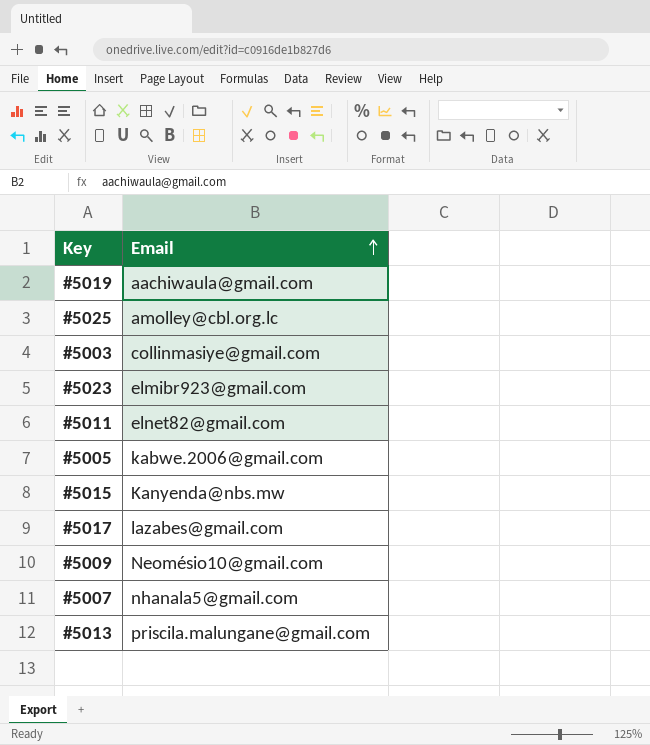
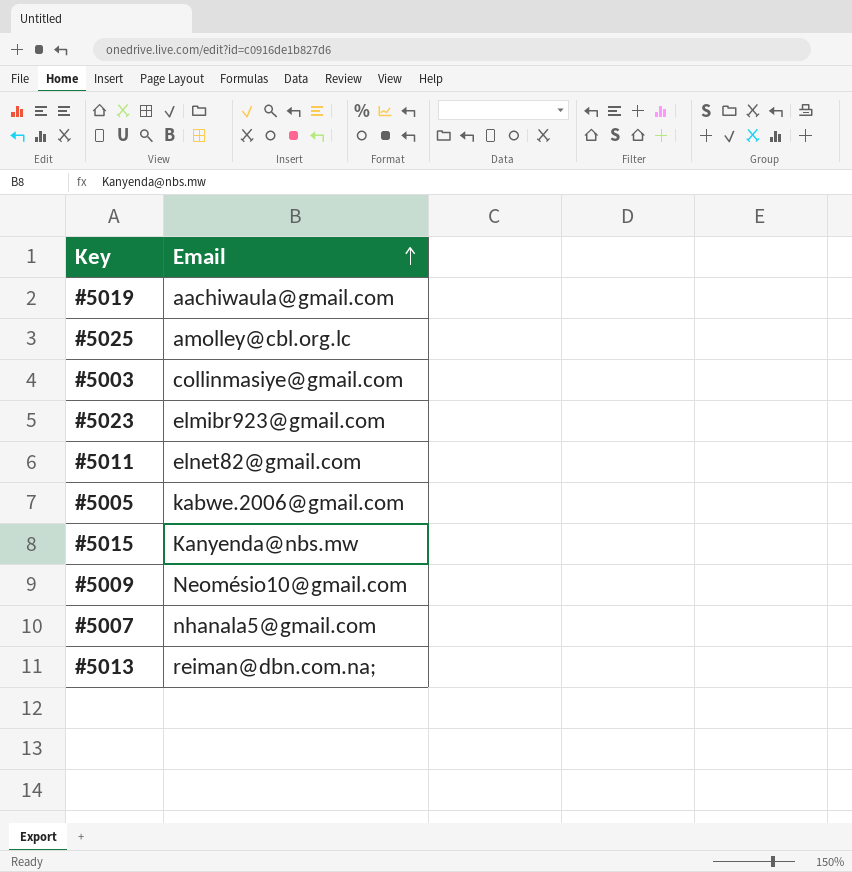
row #5017: lazabes@gmail.com -> none
#5013 | Email: priscila.malungane@gmail.com -> reiman@dbn.com.na;

